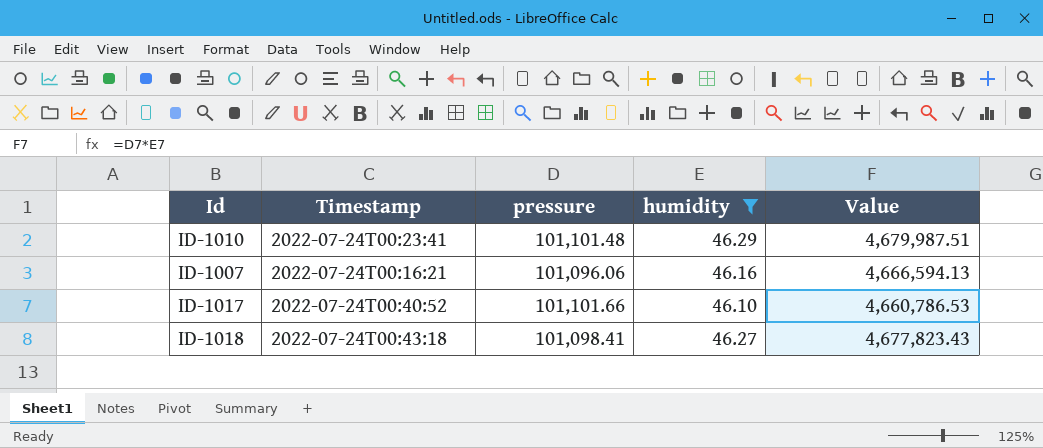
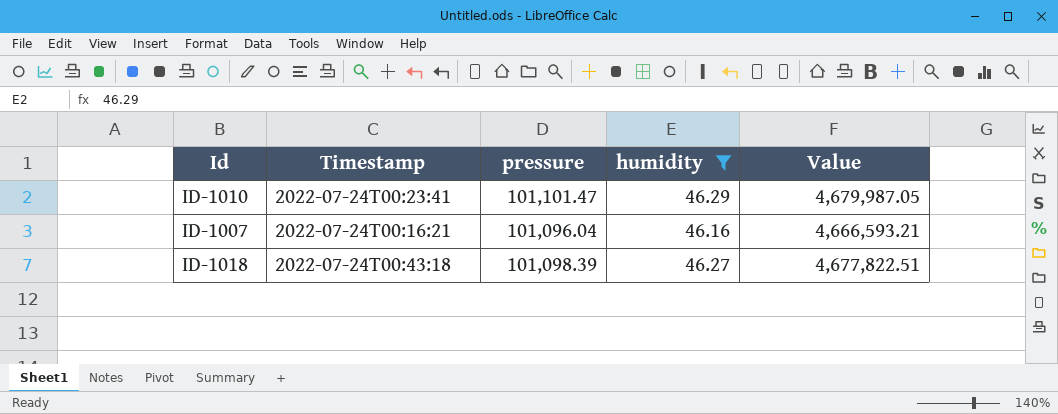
row ID-1017: 2022-07-24T00:40:52 | 101,101.66 | 46.10 | 4,660,786.53 -> none
ID-1010 | pressure: 101,101.48 -> 101,101.47
ID-1010 | Value: 4,679,987.51 -> 4,679,987.05
ID-1007 | pressure: 101,096.06 -> 101,096.04
ID-1007 | Value: 4,666,594.13 -> 4,666,593.21
ID-1018 | pressure: 101,098.41 -> 101,098.39
ID-1018 | Value: 4,677,823.43 -> 4,677,822.51

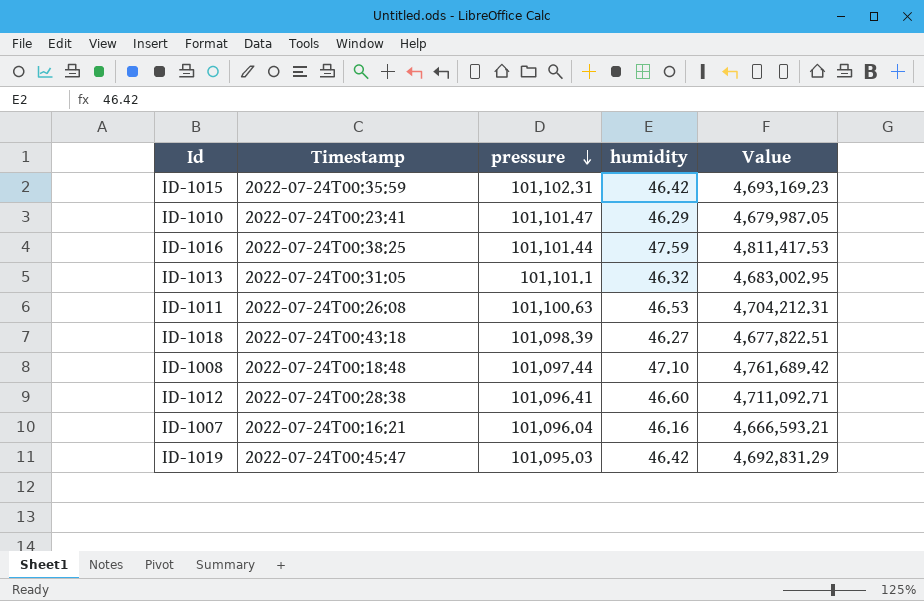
filter: humidity <= 46.29 -> none
row order: none -> pressure descending

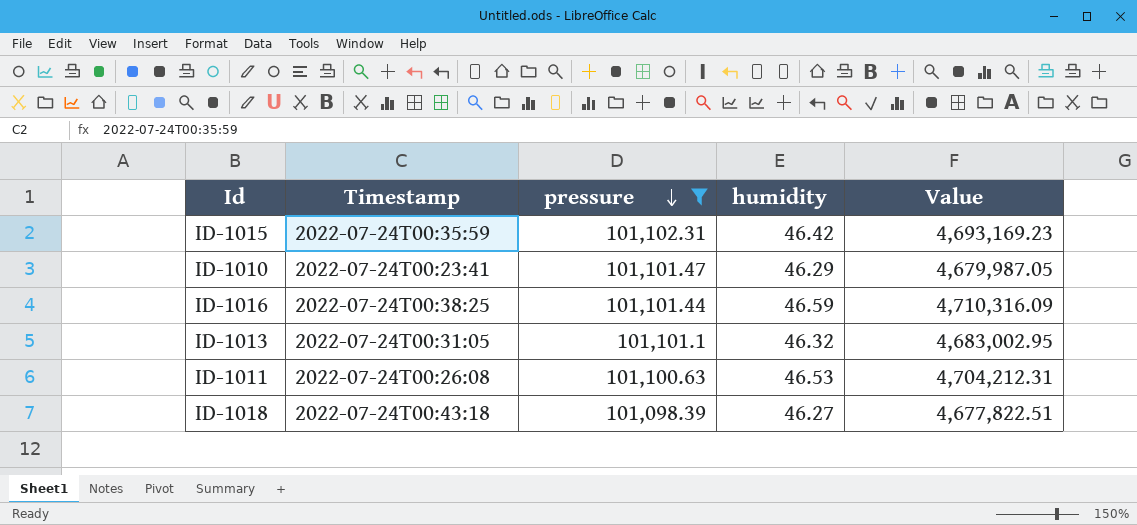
filter: none -> pressure >= 101,098.39
ID-1016 | humidity: 47.59 -> 46.59
ID-1016 | Value: 4,811,417.53 -> 4,710,316.09

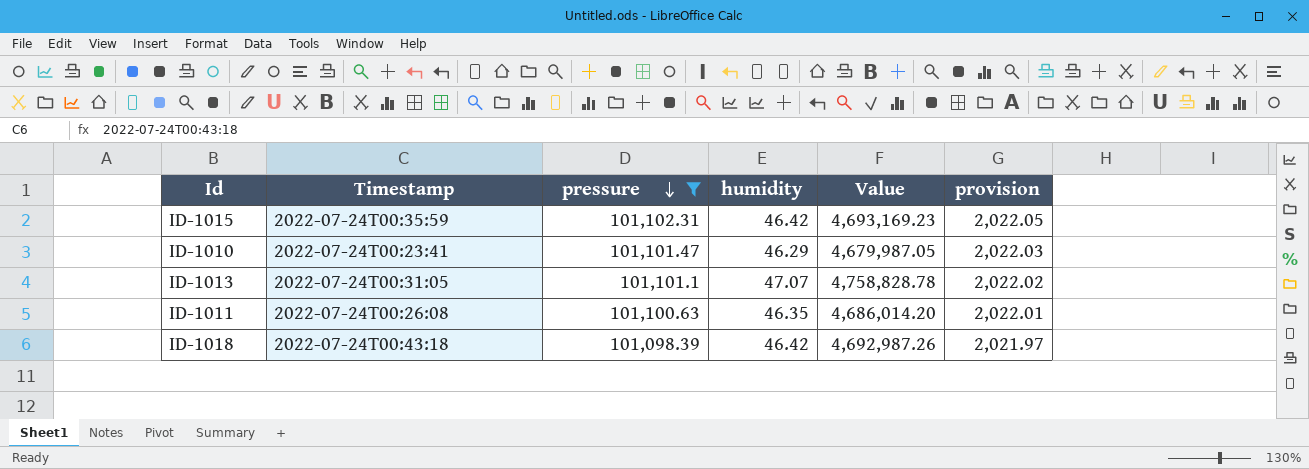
column provision | formula: none -> [pressure] * 0.02
row ID-1016: 2022-07-24T00:38:25 | 101,101.44 | 46.59 | 4,710,316.09 -> none
ID-1013 | humidity: 46.32 -> 47.07
ID-1013 | Value: 4,683,002.95 -> 4,758,828.78
ID-1011 | humidity: 46.53 -> 46.35
ID-1011 | Value: 4,704,212.31 -> 4,686,014.20
ID-1018 | humidity: 46.27 -> 46.42
ID-1018 | Value: 4,677,822.51 -> 4,692,987.26

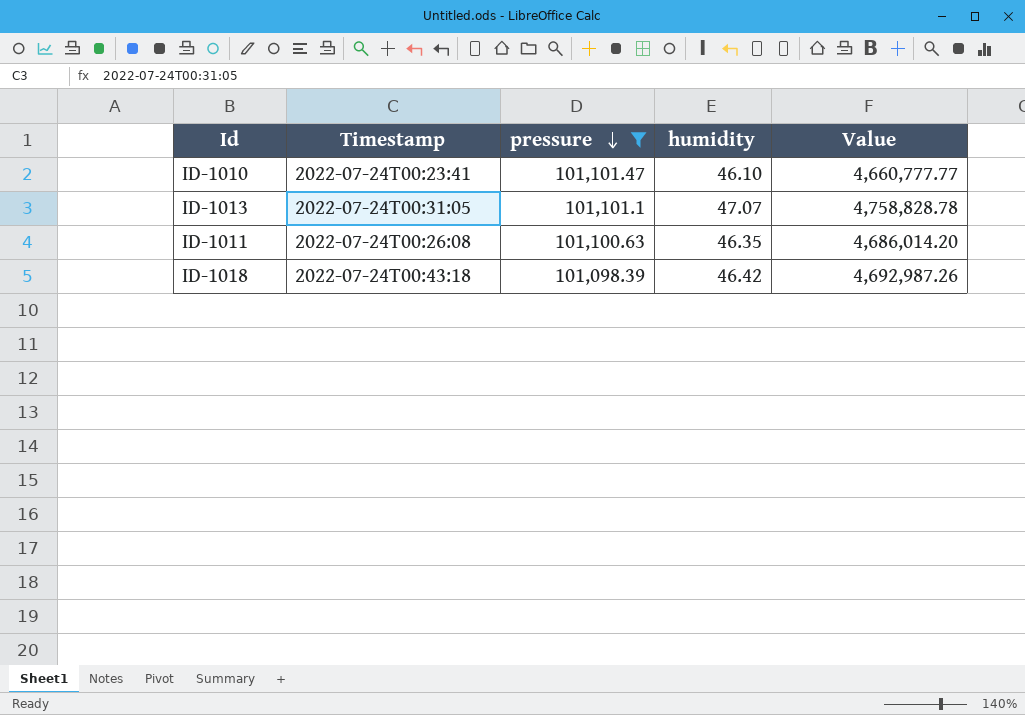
column provision | formula: [pressure] * 0.02 -> none
row ID-1015: 2022-07-24T00:35:59 | 101,102.31 | 46.42 | 4,693,169.23 | 2,022.05 -> none
ID-1010 | humidity: 46.29 -> 46.10
ID-1010 | Value: 4,679,987.05 -> 4,660,777.77

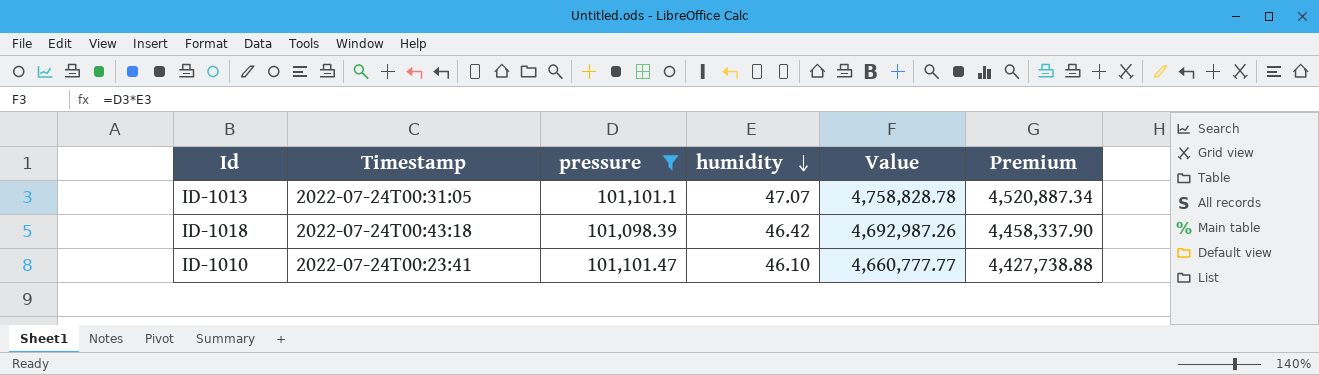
row order: pressure descending -> humidity descending
column Premium | formula: none -> [Value] * 0.95
row ID-1011: 2022-07-24T00:26:08 | 101,100.63 | 46.35 | 4,686,014.20 -> none

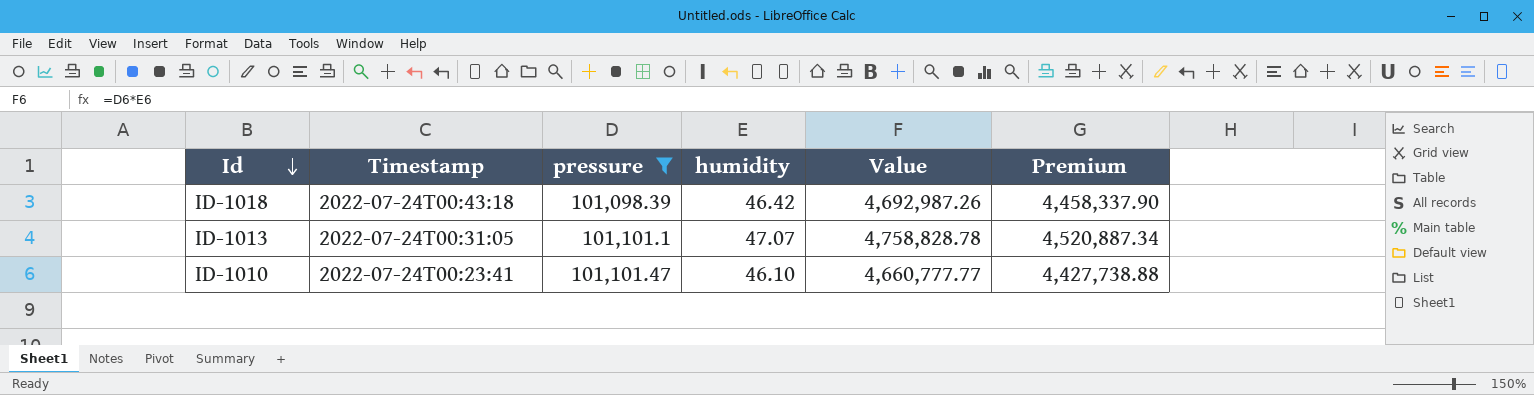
row order: humidity descending -> Id descending

